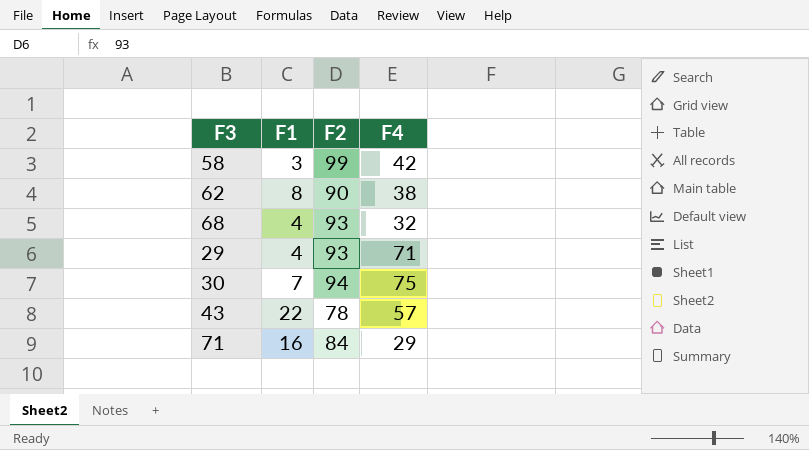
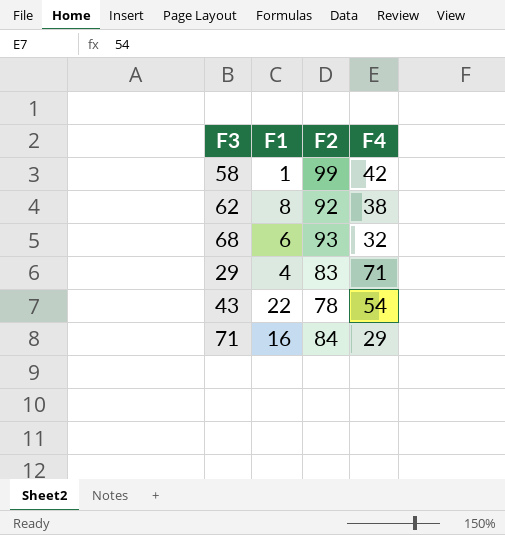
row 30: 7 | 94 | 75 -> none
58 | F1: 3 -> 1
62 | F2: 90 -> 92
68 | F1: 4 -> 6
29 | F2: 93 -> 83
43 | F4: 57 -> 54

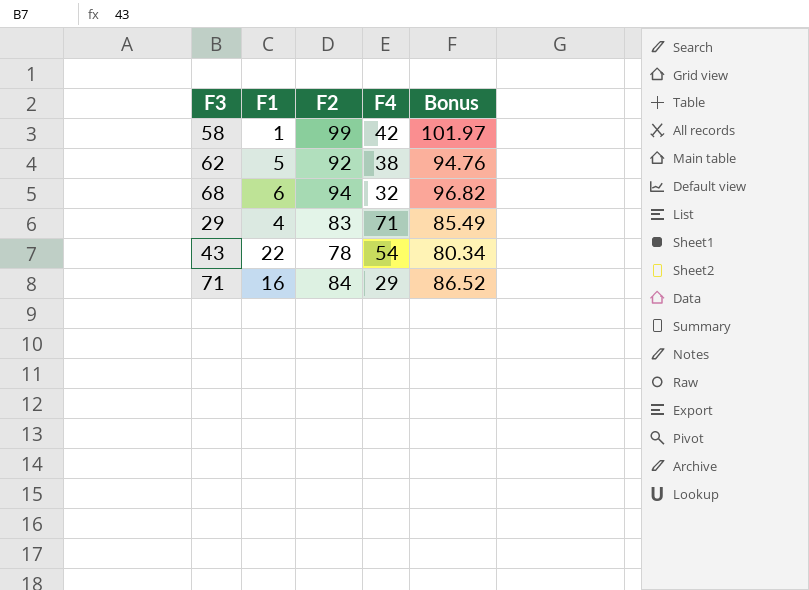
column Bonus | formula: none -> [F2] * 1.03
62 | F1: 8 -> 5
68 | F2: 93 -> 94

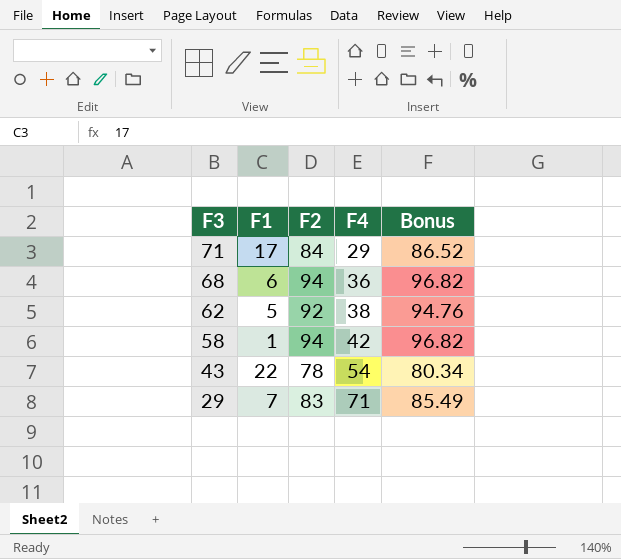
row order: none -> F3 descending
71 | F1: 16 -> 17
68 | F4: 32 -> 36
58 | F2: 99 -> 94
58 | Bonus: 101.97 -> 96.82
29 | F1: 4 -> 7

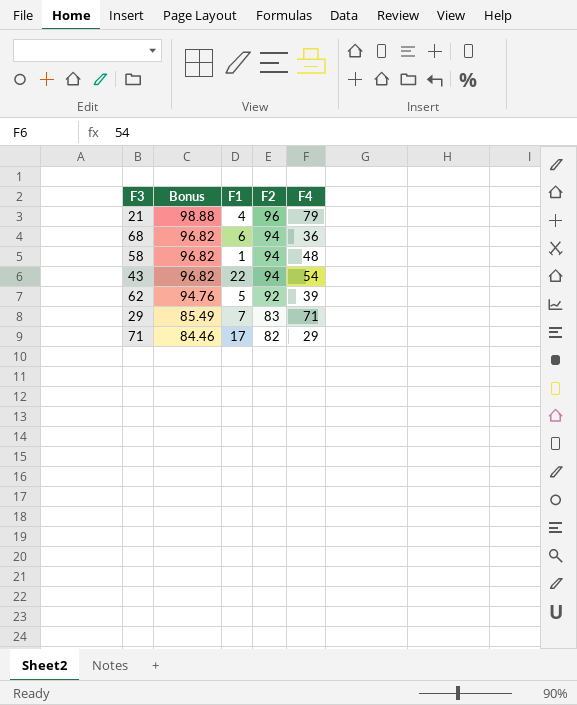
row order: F3 descending -> Bonus descending
column Bonus | position: 5 -> 2
row 21: none -> 98.88 | 4 | 96 | 79
58 | F4: 42 -> 48
43 | Bonus: 80.34 -> 96.82
43 | F2: 78 -> 94
62 | F4: 38 -> 39
71 | Bonus: 86.52 -> 84.46
71 | F2: 84 -> 82

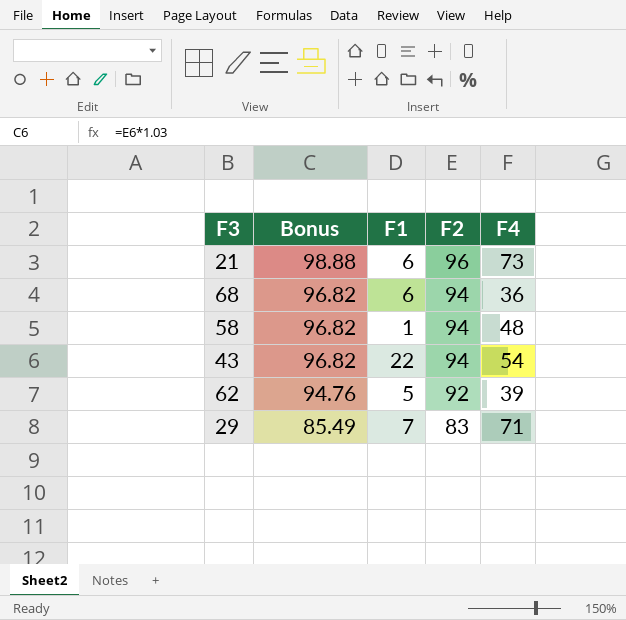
row 71: 84.46 | 17 | 82 | 29 -> none
21 | F1: 4 -> 6
21 | F4: 79 -> 73

